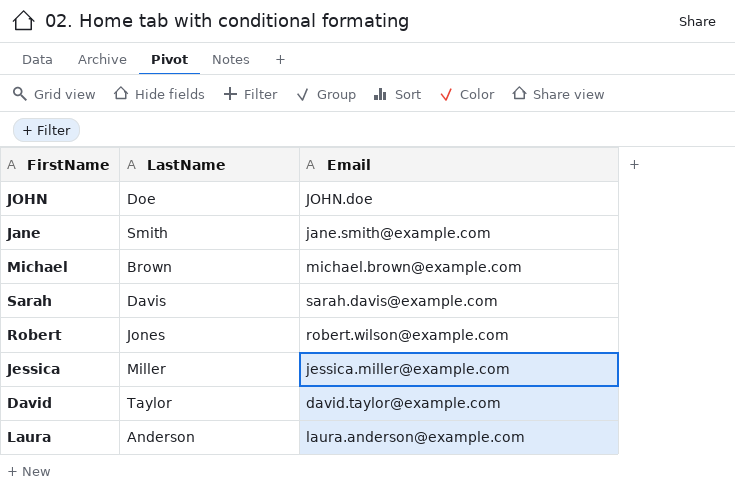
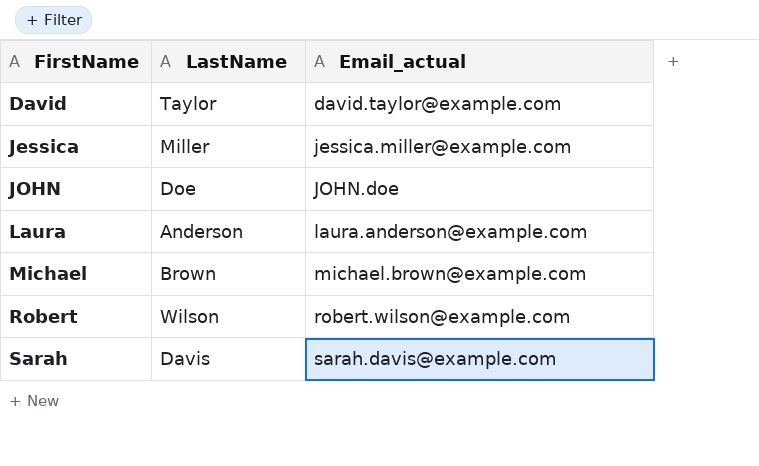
row order: none -> FirstName ascending
column name: Email -> Email_actual
row Jane: Smith | jane.smith@example.com -> none
Robert | LastName: Jones -> Wilson

